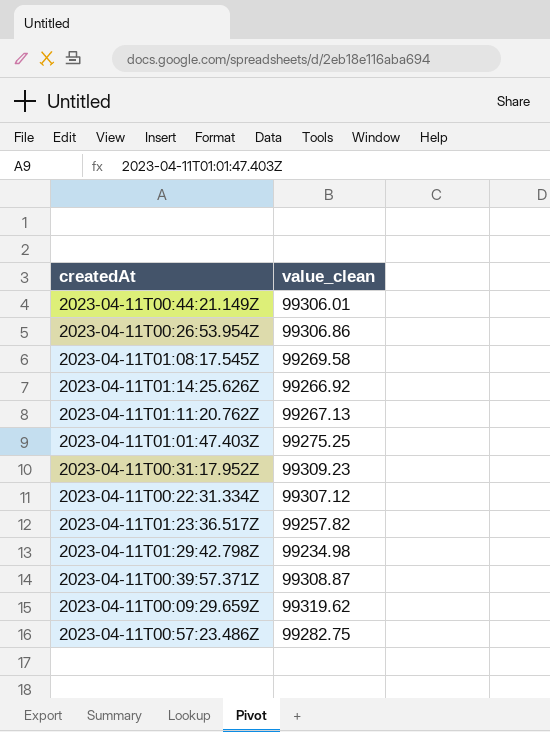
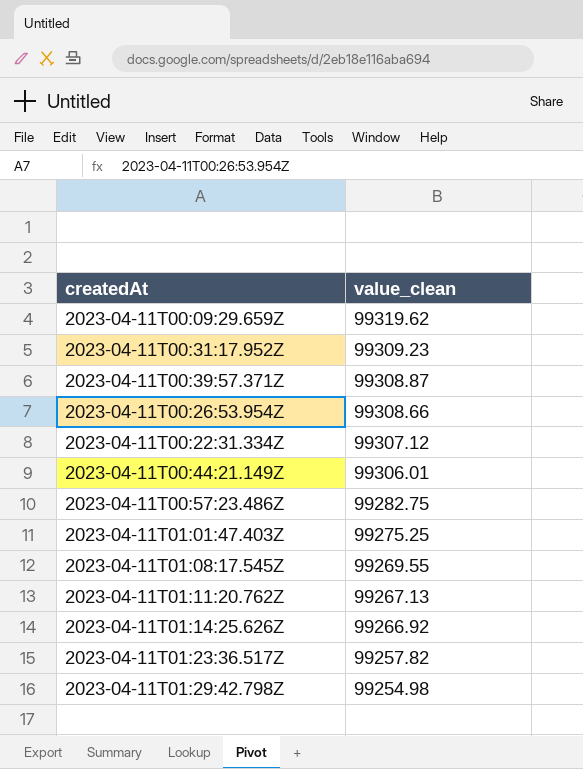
row order: none -> value_clean descending
2023-04-11T00:26:53.954Z | value_clean: 99306.86 -> 99308.66
2023-04-11T01:08:17.545Z | value_clean: 99269.58 -> 99269.55
2023-04-11T01:29:42.798Z | value_clean: 99234.98 -> 99254.98

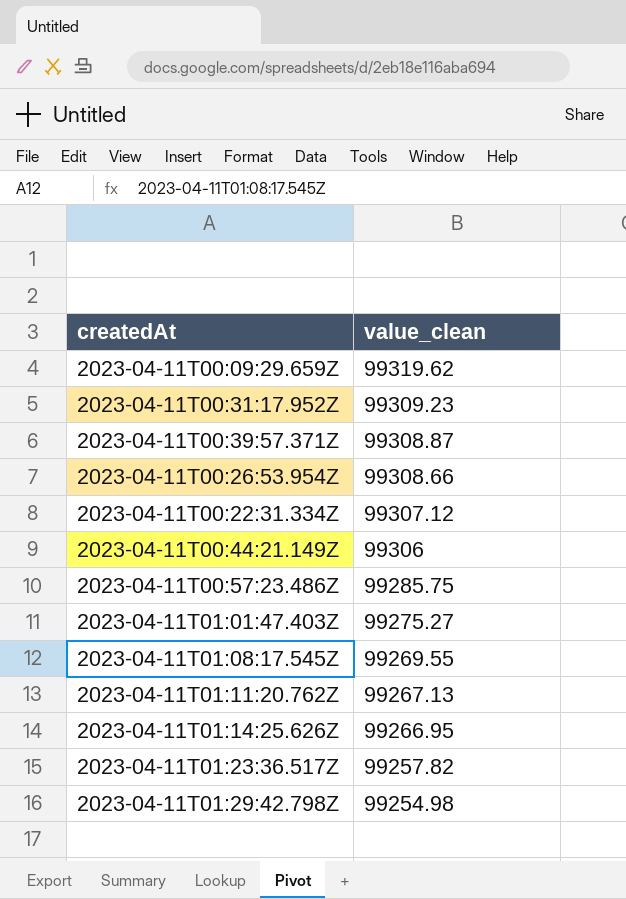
2023-04-11T00:44:21.149Z | value_clean: 99306.01 -> 99306
2023-04-11T00:57:23.486Z | value_clean: 99282.75 -> 99285.75
2023-04-11T01:01:47.403Z | value_clean: 99275.25 -> 99275.27
2023-04-11T01:14:25.626Z | value_clean: 99266.92 -> 99266.95

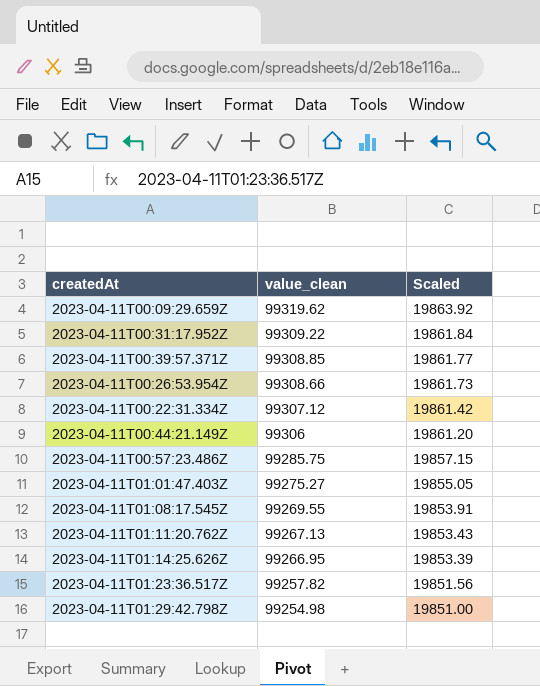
column Scaled | formula: none -> [value_clean] * 0.2
2023-04-11T00:31:17.952Z | value_clean: 99309.23 -> 99309.22
2023-04-11T00:39:57.371Z | value_clean: 99308.87 -> 99308.85

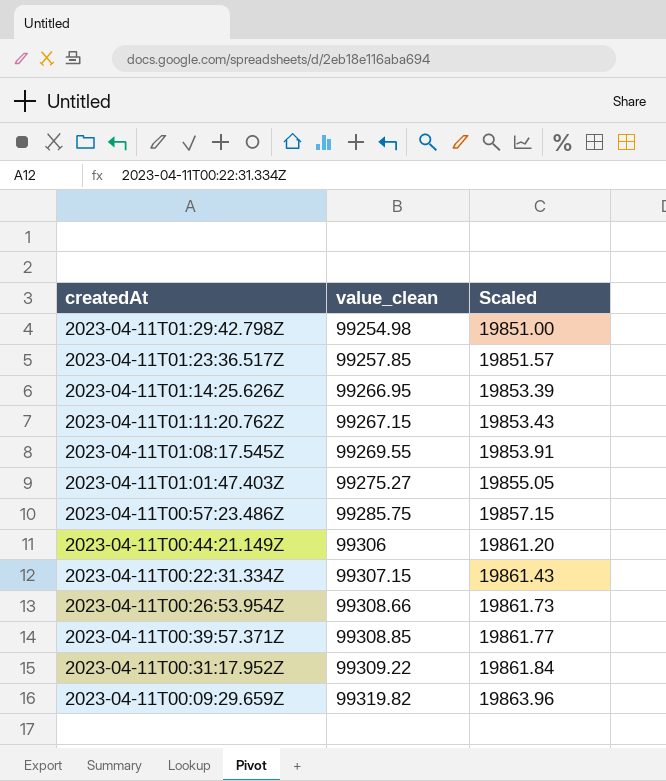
row order: value_clean descending -> value_clean ascending
2023-04-11T01:23:36.517Z | value_clean: 99257.82 -> 99257.85
2023-04-11T01:23:36.517Z | Scaled: 19851.56 -> 19851.57
2023-04-11T01:11:20.762Z | value_clean: 99267.13 -> 99267.15
2023-04-11T00:22:31.334Z | value_clean: 99307.12 -> 99307.15
2023-04-11T00:22:31.334Z | Scaled: 19861.42 -> 19861.43
2023-04-11T00:09:29.659Z | value_clean: 99319.62 -> 99319.82
2023-04-11T00:09:29.659Z | Scaled: 19863.92 -> 19863.96

